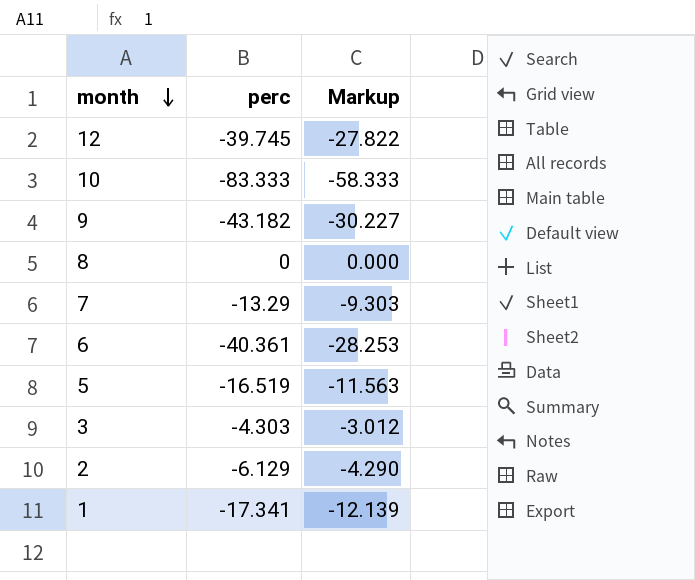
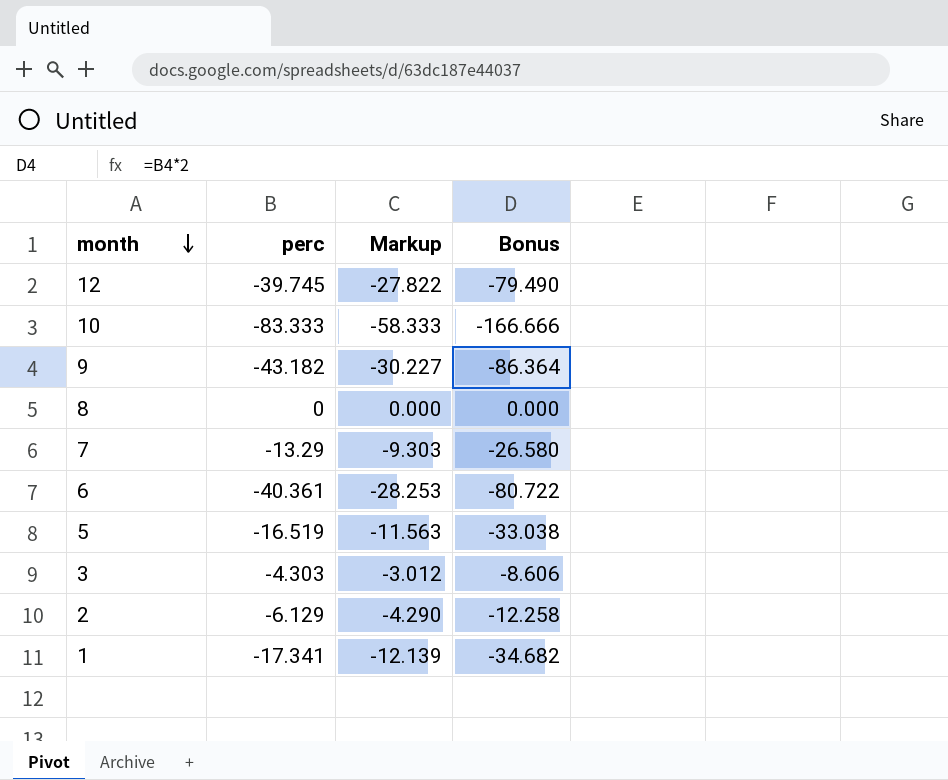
column Bonus | formula: none -> [perc] * 2

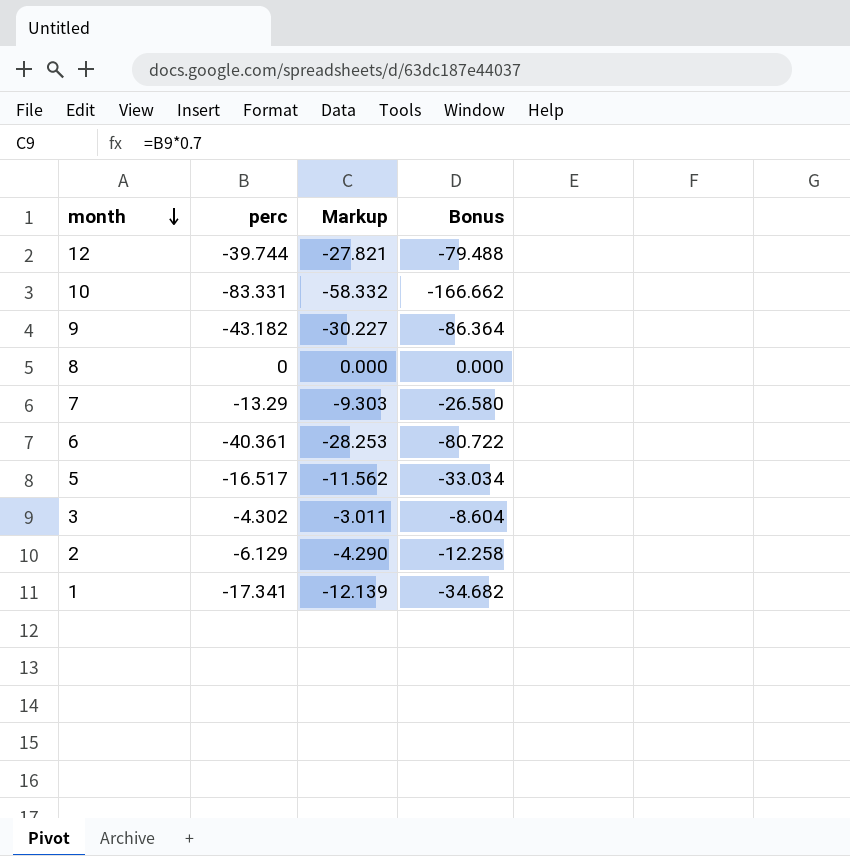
12 | perc: -39.745 -> -39.744
12 | Markup: -27.822 -> -27.821
12 | Bonus: -79.490 -> -79.488
10 | perc: -83.333 -> -83.331
10 | Markup: -58.333 -> -58.332
10 | Bonus: -166.666 -> -166.662
5 | perc: -16.519 -> -16.517
5 | Markup: -11.563 -> -11.562
5 | Bonus: -33.038 -> -33.034
3 | perc: -4.303 -> -4.302
3 | Markup: -3.012 -> -3.011
3 | Bonus: -8.606 -> -8.604

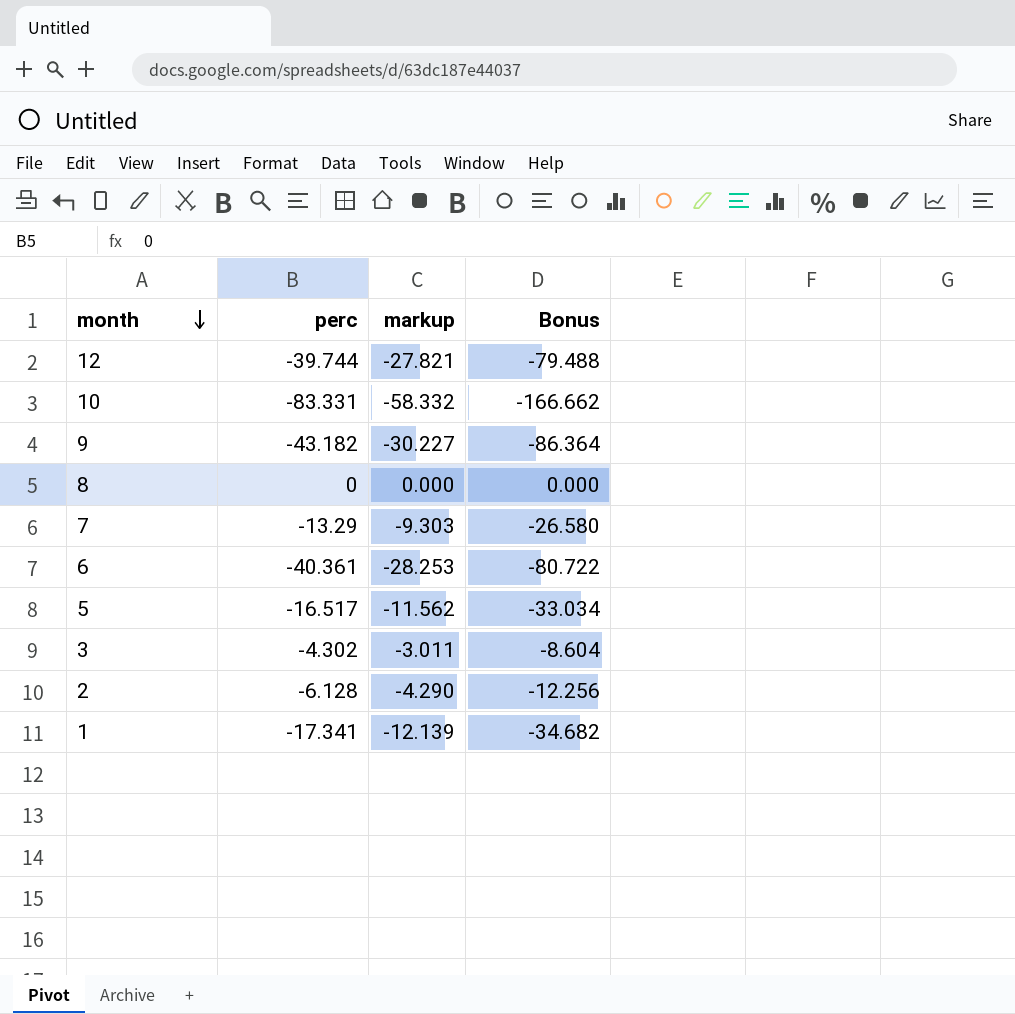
column name: Markup -> markup
2 | perc: -6.129 -> -6.128
2 | Bonus: -12.258 -> -12.256

